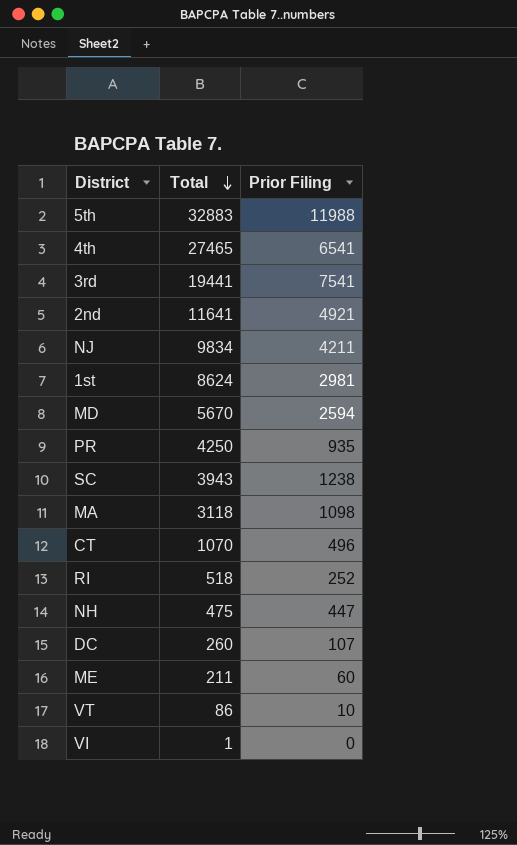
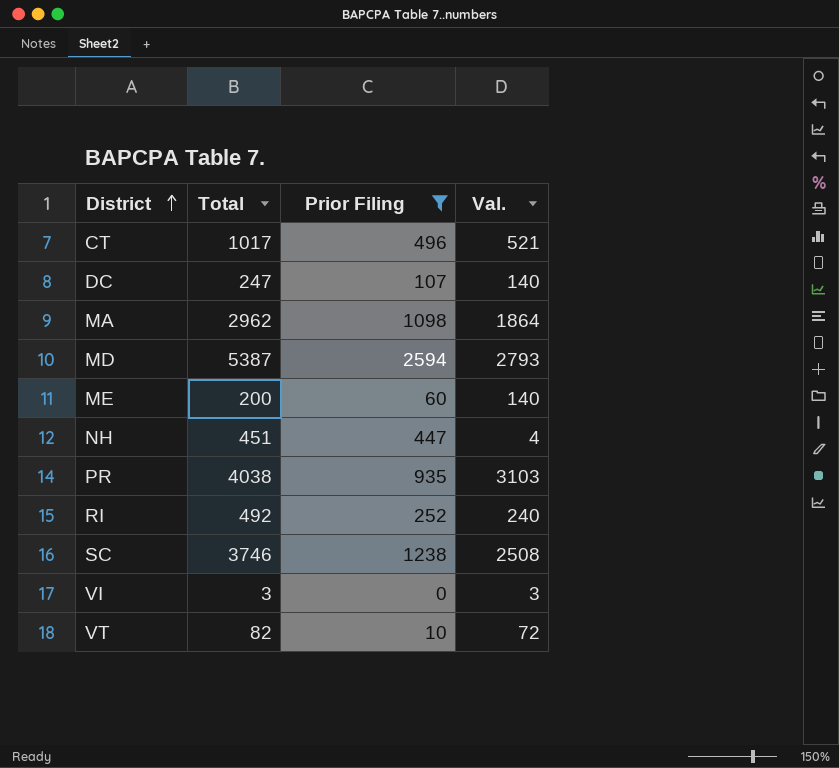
filter: none -> Prior Filing <= 2594
row order: Total descending -> District ascending
column Val. | formula: none -> [Total] - [Prior Filing]
CT | Total: 1070 -> 1017
DC | Total: 260 -> 247
MA | Total: 3118 -> 2962
MD | Total: 5670 -> 5387
ME | Total: 211 -> 200
NH | Total: 475 -> 451
PR | Total: 4250 -> 4038
RI | Total: 518 -> 492
SC | Total: 3943 -> 3746
VI | Total: 1 -> 3
VT | Total: 86 -> 82

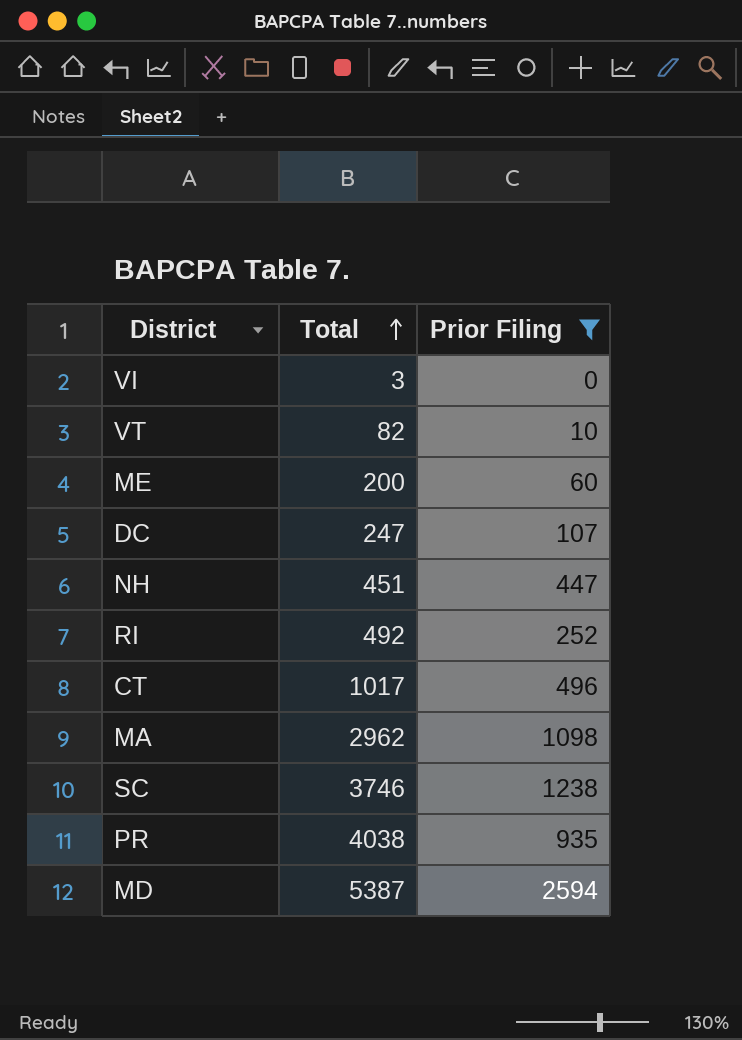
row order: District ascending -> Total ascending
column Val. | formula: [Total] - [Prior Filing] -> none

